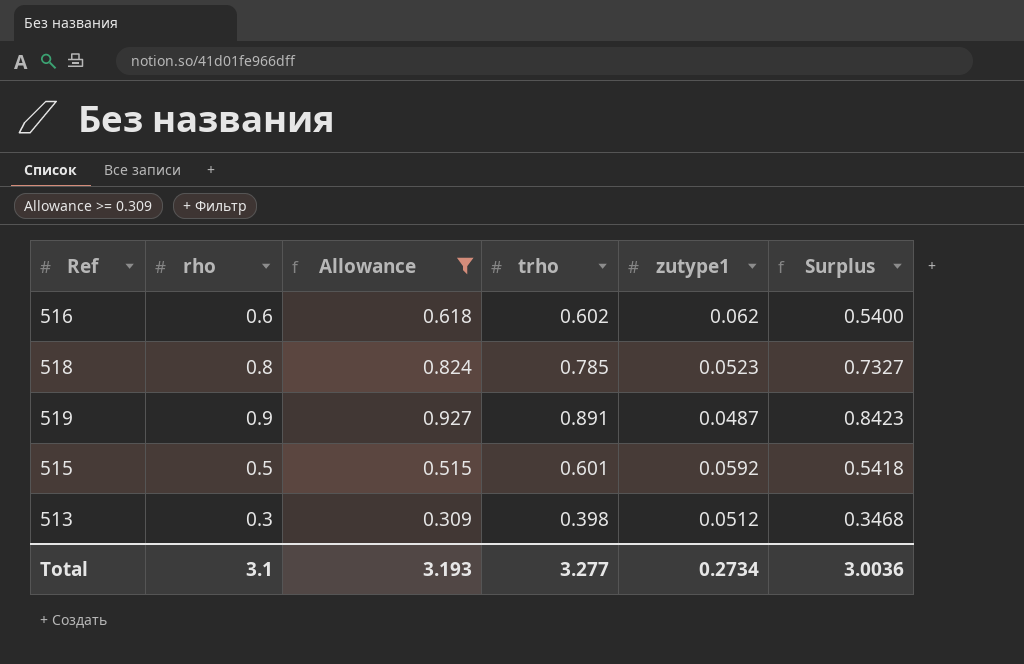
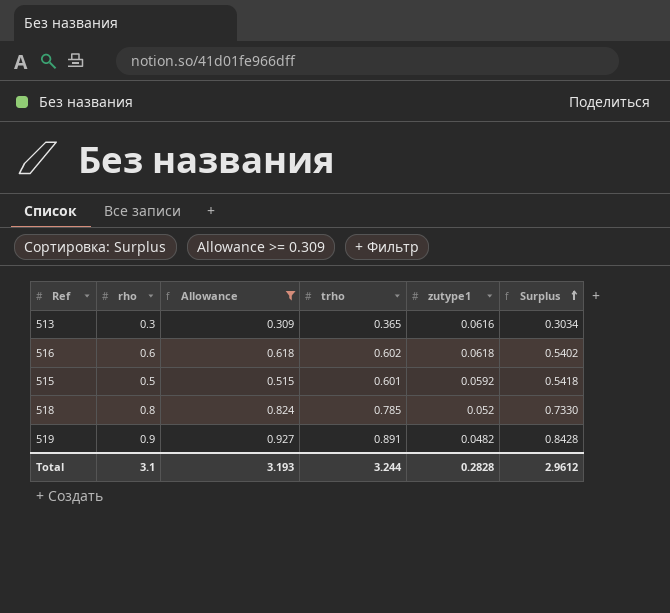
row order: none -> Surplus ascending
513 | trho: 0.398 -> 0.365
513 | zutype1: 0.0512 -> 0.0616
513 | Surplus: 0.3468 -> 0.3034
516 | zutype1: 0.062 -> 0.0618
516 | Surplus: 0.5400 -> 0.5402
518 | zutype1: 0.0523 -> 0.052
518 | Surplus: 0.7327 -> 0.7330
519 | zutype1: 0.0487 -> 0.0482
519 | Surplus: 0.8423 -> 0.8428
Total | trho: 3.277 -> 3.244
Total | zutype1: 0.2734 -> 0.2828
Total | Surplus: 3.0036 -> 2.9612

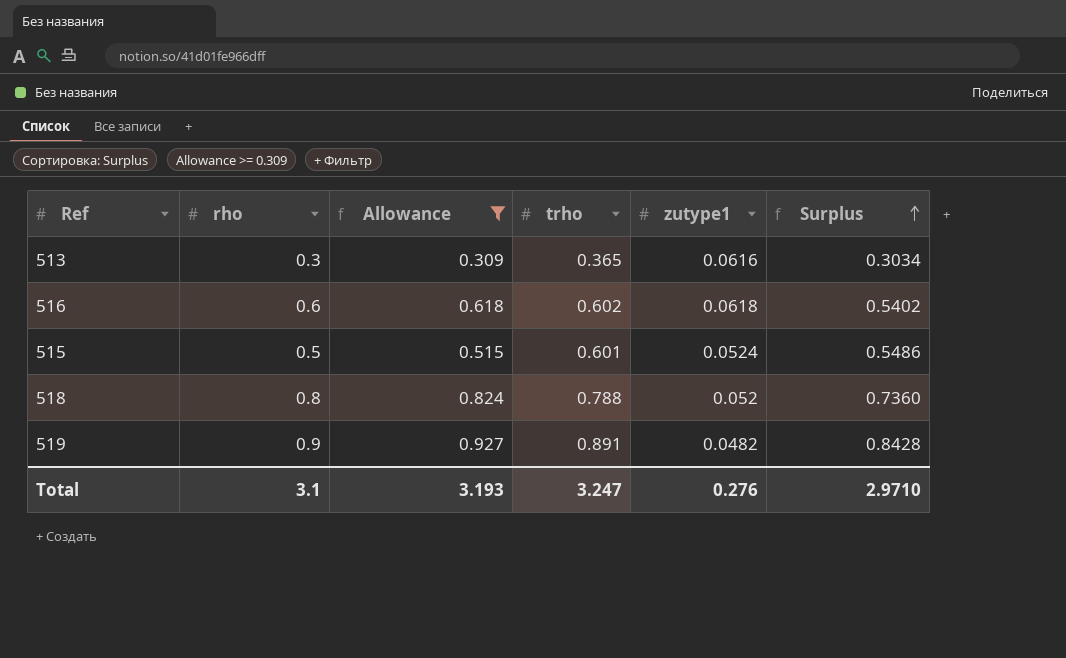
515 | zutype1: 0.0592 -> 0.0524
515 | Surplus: 0.5418 -> 0.5486
518 | trho: 0.785 -> 0.788
518 | Surplus: 0.7330 -> 0.7360
Total | trho: 3.244 -> 3.247
Total | zutype1: 0.2828 -> 0.276
Total | Surplus: 2.9612 -> 2.9710

